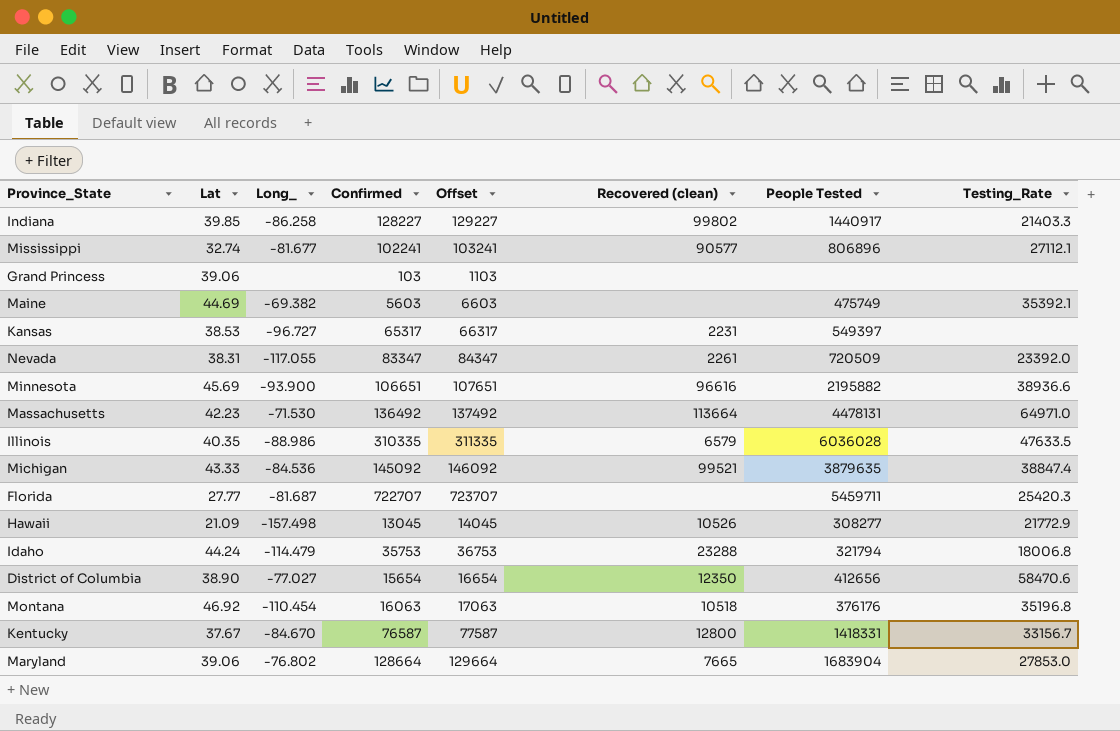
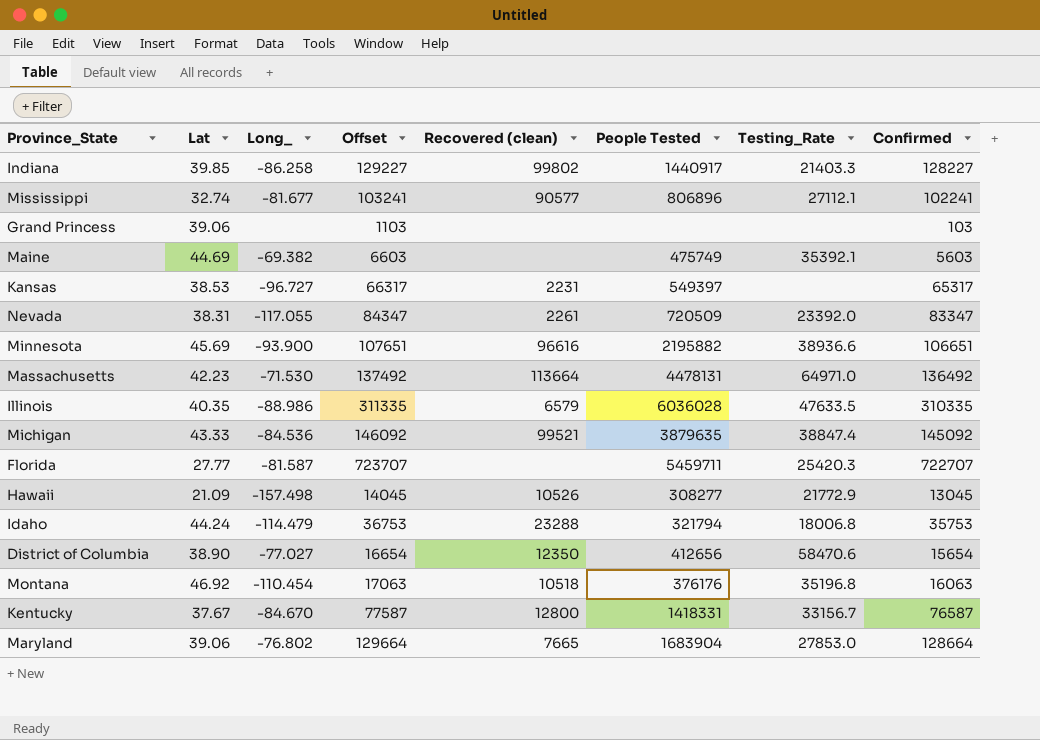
column Confirmed | position: 4 -> 8
Florida | Long_: -81.687 -> -81.587

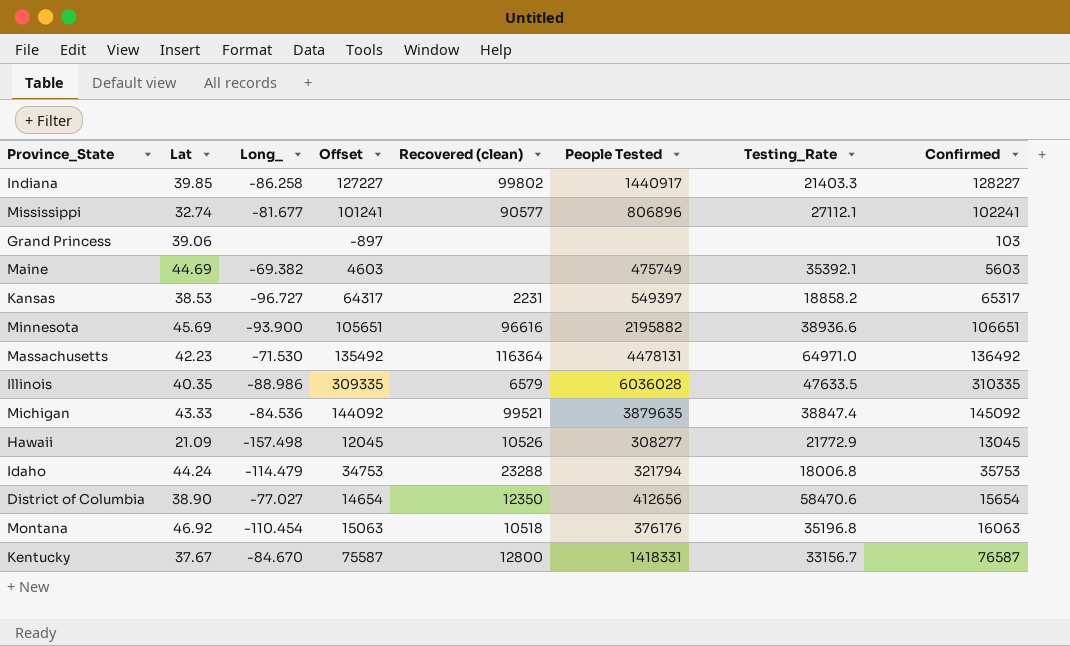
column Offset | formula: [Confirmed] + 1000 -> [Confirmed] - 1000
row Nevada: 38.31 | -117.055 | 84347 | 2261 | 720509 | 23392.0 | 83347 -> none
row Florida: 27.77 | -81.587 | 723707 | none | 5459711 | 25420.3 | 722707 -> none
row Maryland: 39.06 | -76.802 | 129664 | 7665 | 1683904 | 27853.0 | 128664 -> none
Kansas | Testing_Rate: none -> 18858.2
Massachusetts | Recovered (clean): 113664 -> 116364

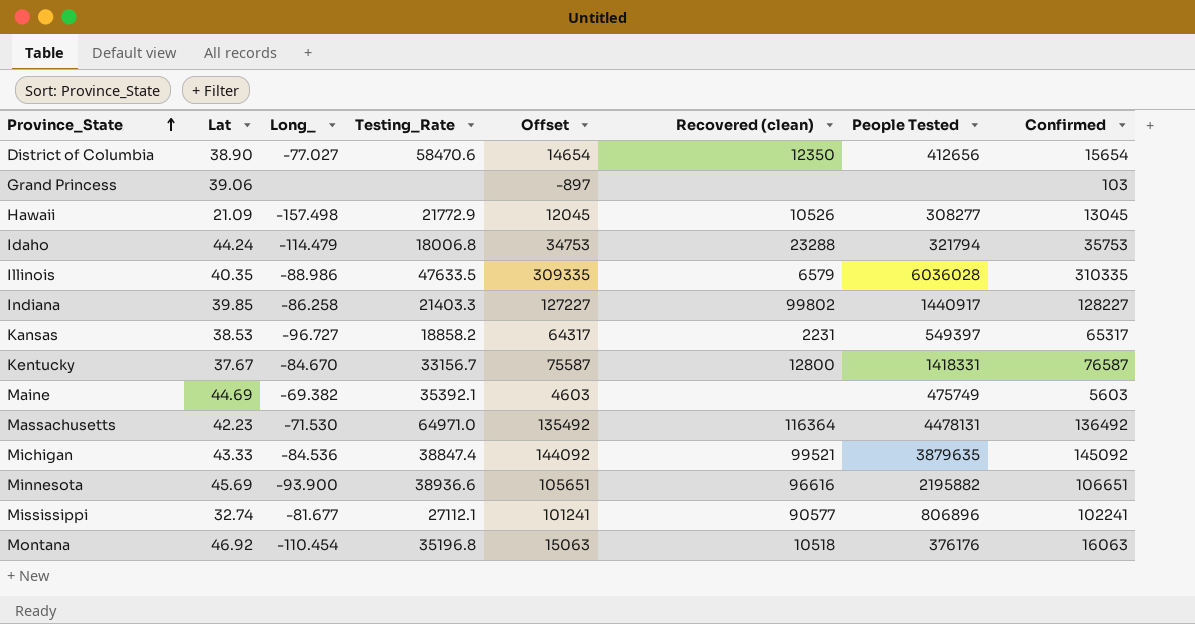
row order: none -> Province_State ascending
column Testing_Rate | position: 7 -> 4

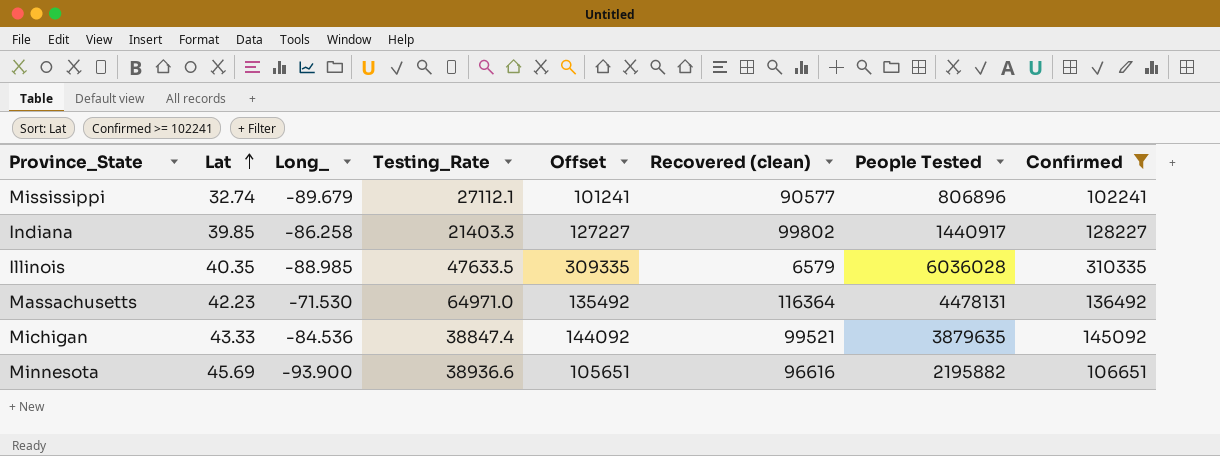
filter: none -> Confirmed >= 102241
row order: Province_State ascending -> Lat ascending
Mississippi | Long_: -81.677 -> -89.679
Illinois | Long_: -88.986 -> -88.985

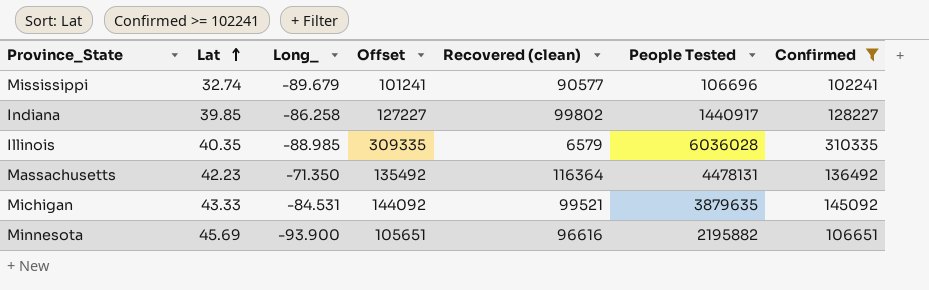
column Testing_Rate | position: 4 -> none
Mississippi | People Tested: 806896 -> 106696
Massachusetts | Long_: -71.530 -> -71.350
Michigan | Long_: -84.536 -> -84.531

